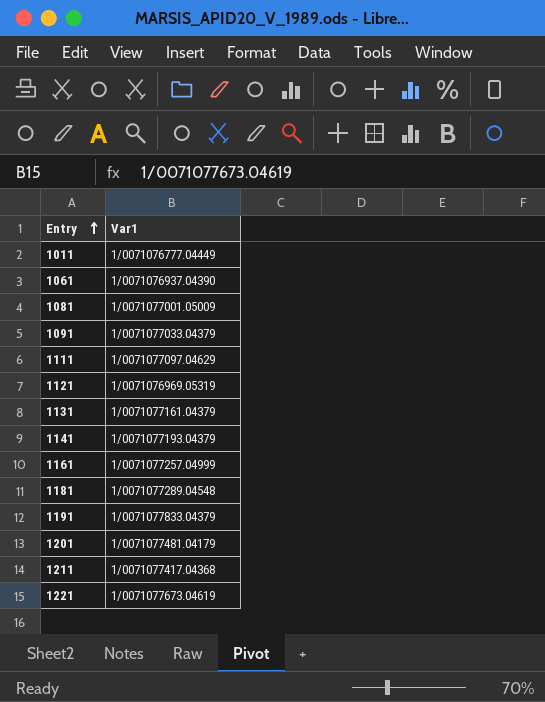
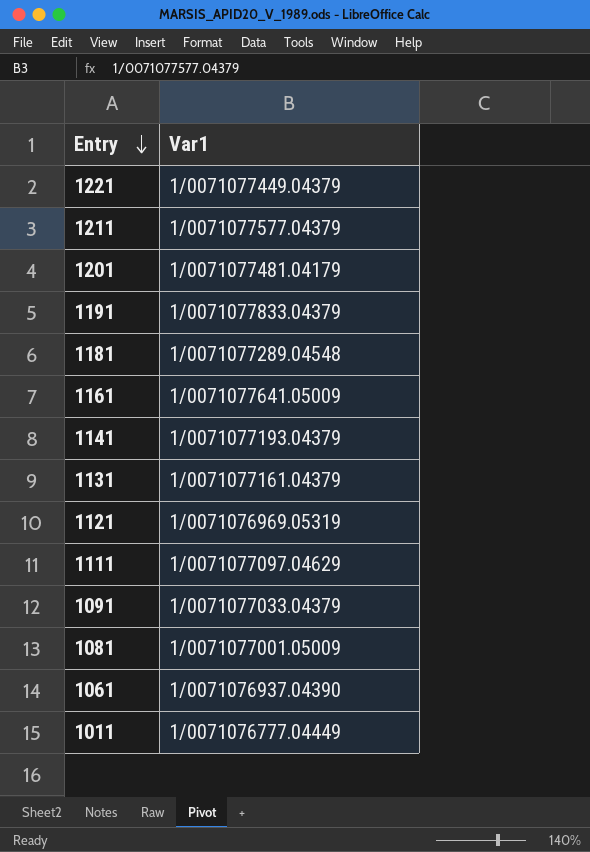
row order: Entry ascending -> Entry descending
1221 | Var1: 1/0071077673.04619 -> 1/0071077449.04379
1211 | Var1: 1/0071077417.04368 -> 1/0071077577.04379
1161 | Var1: 1/0071077257.04999 -> 1/0071077641.05009

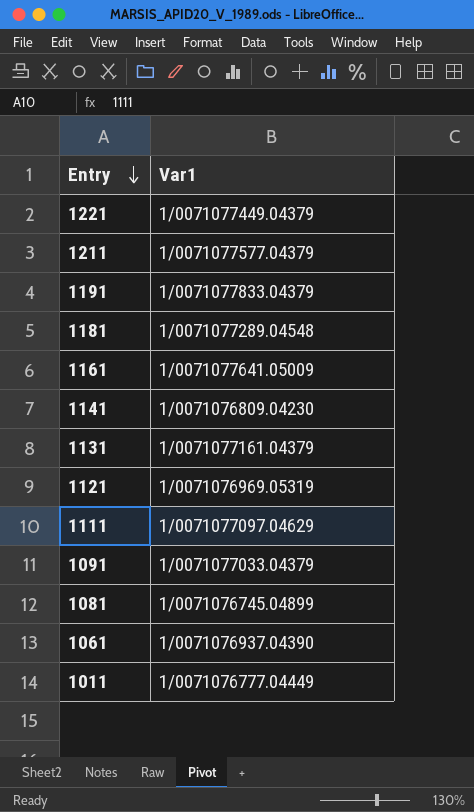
row 1201: 1/0071077481.04179 -> none
1141 | Var1: 1/0071077193.04379 -> 1/0071076809.04230
1081 | Var1: 1/0071077001.05009 -> 1/0071076745.04899

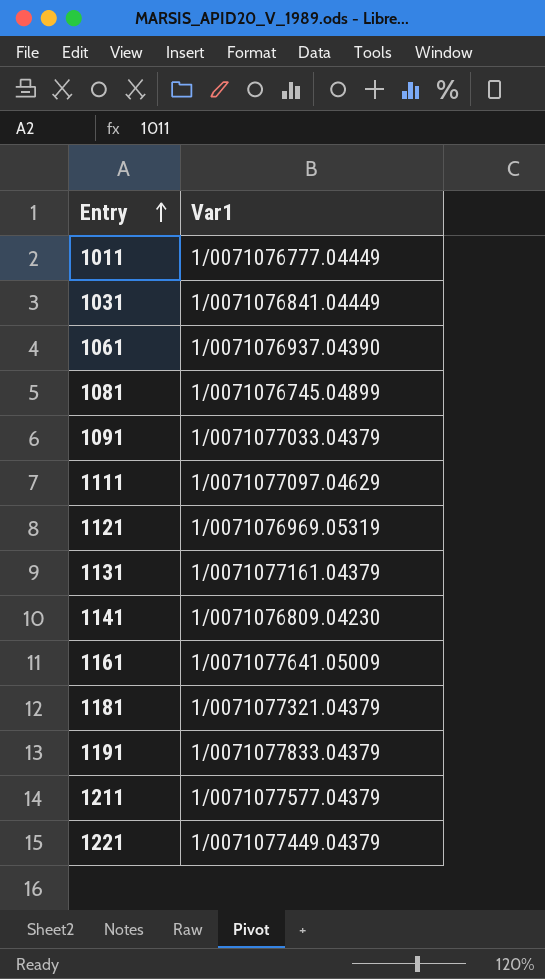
row order: Entry descending -> Entry ascending
row 1031: none -> 1/0071076841.04449
1181 | Var1: 1/0071077289.04548 -> 1/0071077321.04379

